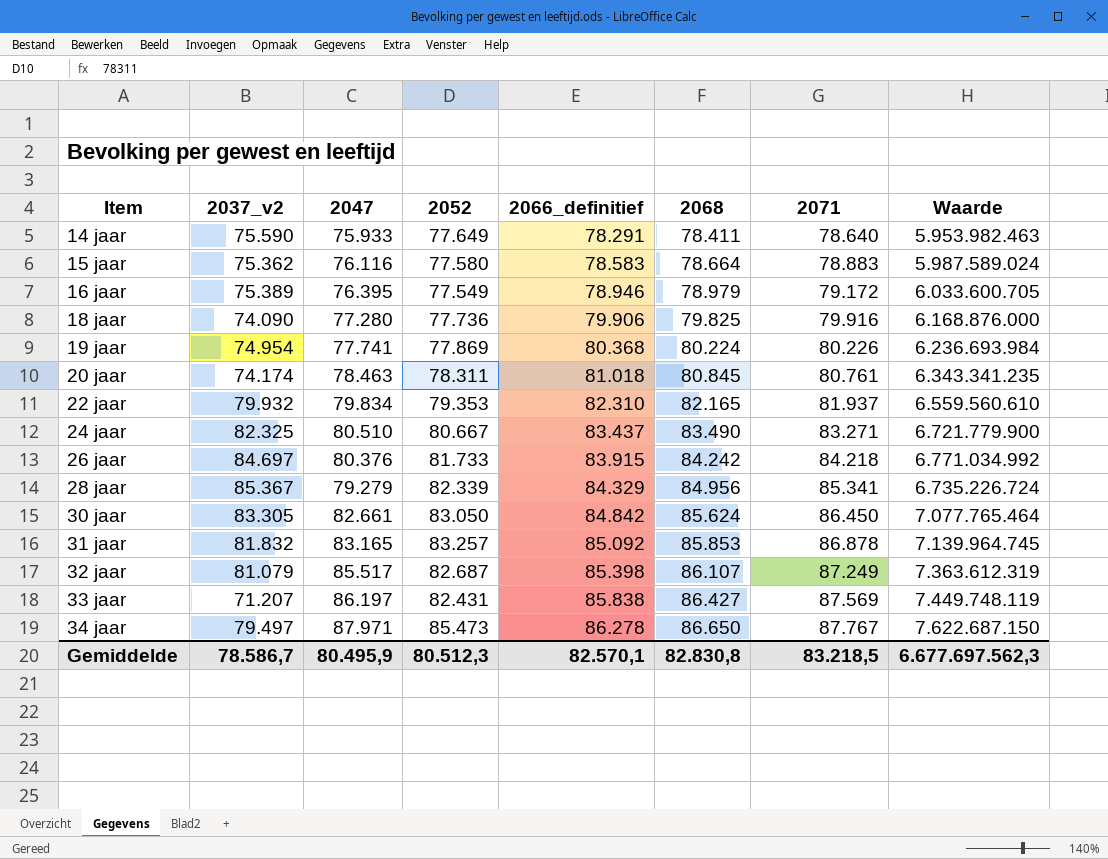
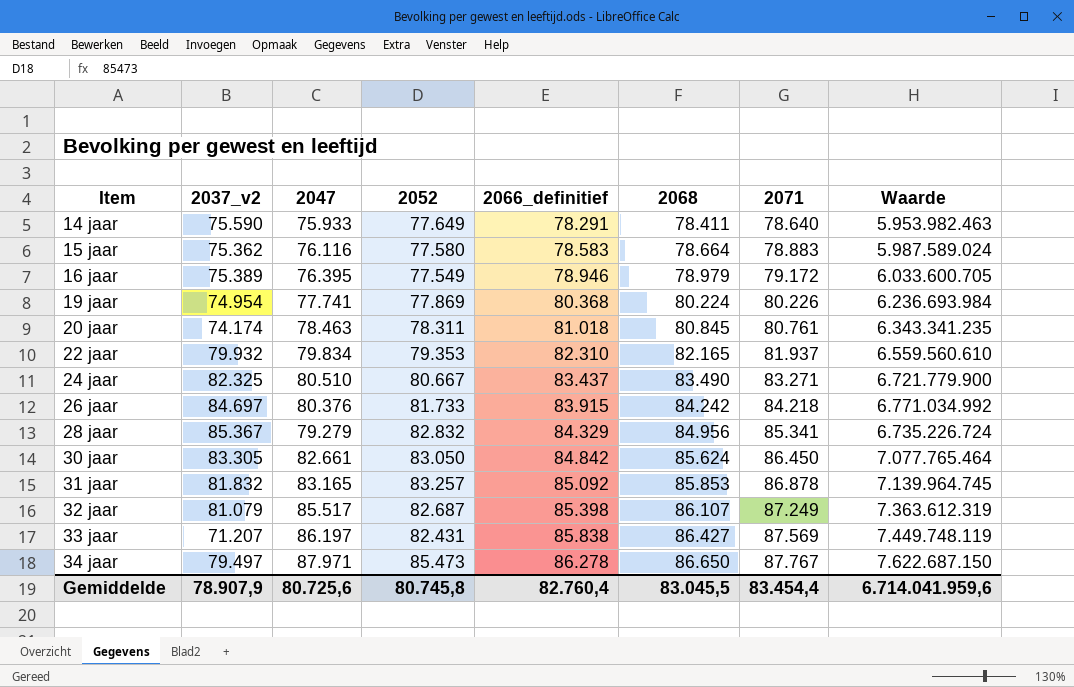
row 18 jaar: 74.090 | 77.280 | 77.736 | 79.906 | 79.825 | 79.916 | 6.168.876.000 -> none
28 jaar | 2052: 82.339 -> 82.832
Gemiddelde | 2037_v2: 78.586,7 -> 78.907,9
Gemiddelde | 2047: 80.495,9 -> 80.725,6
Gemiddelde | 2052: 80.512,3 -> 80.745,8
Gemiddelde | 2066_definitief: 82.570,1 -> 82.760,4
Gemiddelde | 2068: 82.830,8 -> 83.045,5
Gemiddelde | 2071: 83.218,5 -> 83.454,4
Gemiddelde | Waarde: 6.677.697.562,3 -> 6.714.041.959,6

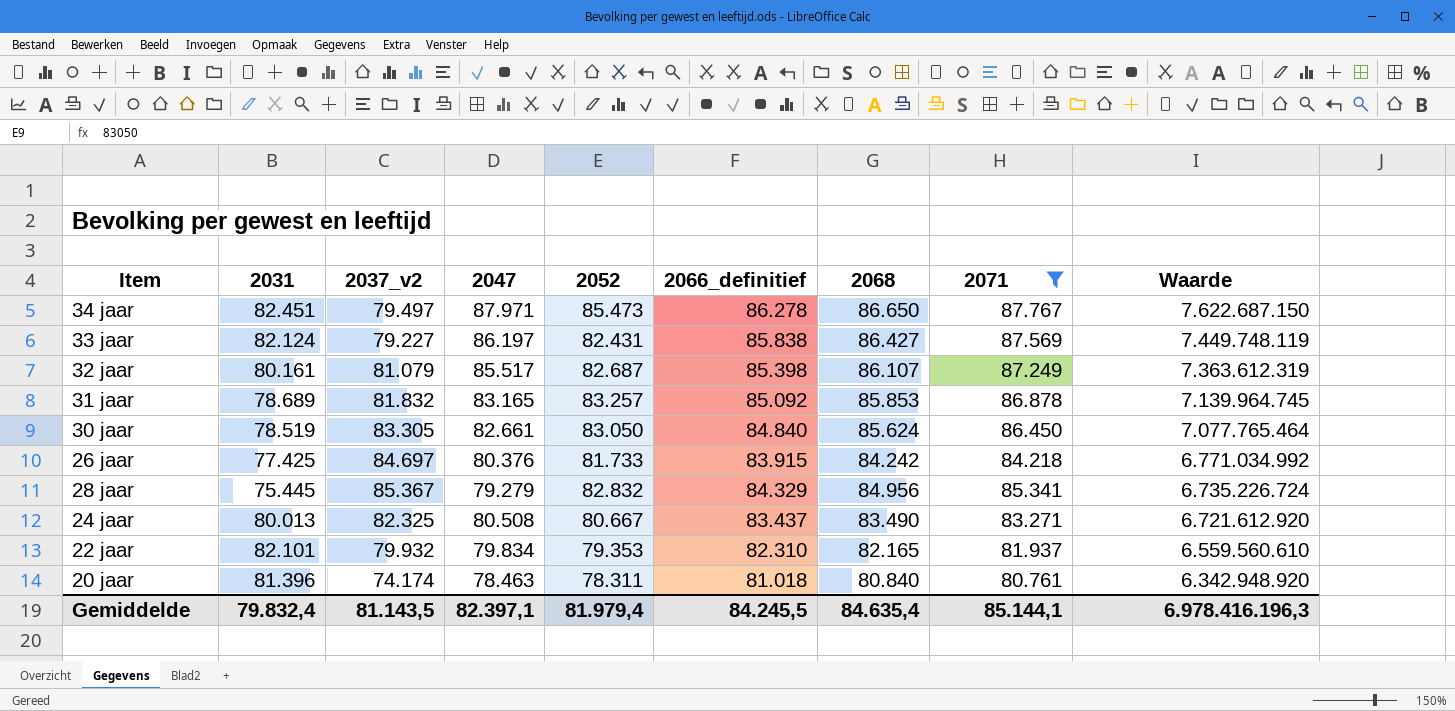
filter: none -> 2071 >= 80.761
row order: Item ascending -> Waarde descending
column 2031 | position: none -> 2
33 jaar | 2037_v2: 71.207 -> 79.227
30 jaar | 2066_definitief: 84.842 -> 84.840
24 jaar | 2047: 80.510 -> 80.508
24 jaar | Waarde: 6.721.779.900 -> 6.721.612.920
20 jaar | 2068: 80.845 -> 80.840
20 jaar | Waarde: 6.343.341.235 -> 6.342.948.920
Gemiddelde | 2037_v2: 78.907,9 -> 81.143,5
Gemiddelde | 2047: 80.725,6 -> 82.397,1
Gemiddelde | 2052: 80.745,8 -> 81.979,4
Gemiddelde | 2066_definitief: 82.760,4 -> 84.245,5
Gemiddelde | 2068: 83.045,5 -> 84.635,4
Gemiddelde | 2071: 83.454,4 -> 85.144,1
Gemiddelde | Waarde: 6.714.041.959,6 -> 6.978.416.196,3

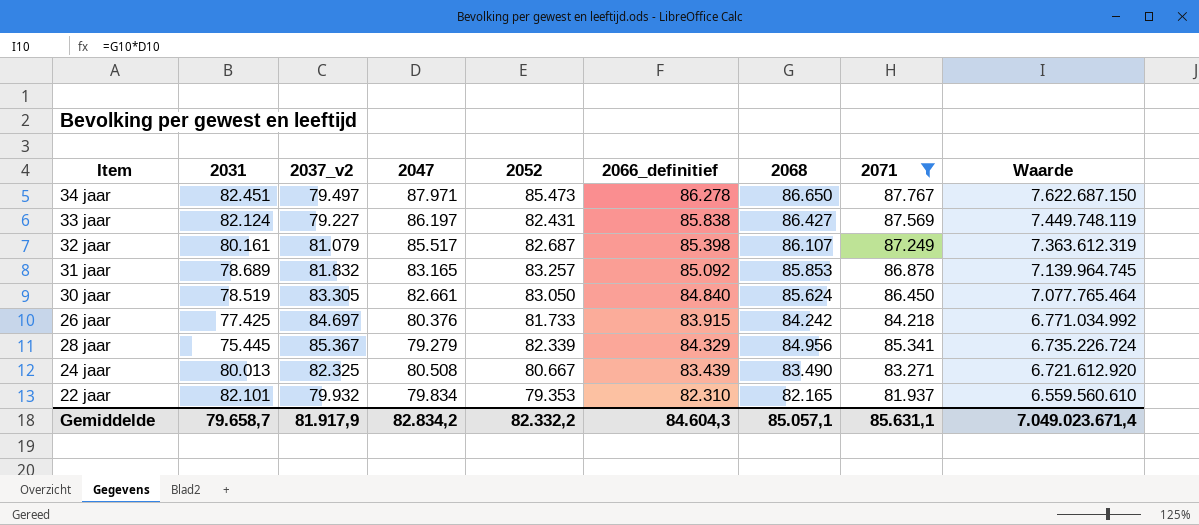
row 20 jaar: 81.396 | 74.174 | 78.463 | 78.311 | 81.018 | 80.840 | 80.761 | 6.342.948.920 -> none
28 jaar | 2052: 82.832 -> 82.339
24 jaar | 2066_definitief: 83.437 -> 83.439
Gemiddelde | 2031: 79.832,4 -> 79.658,7
Gemiddelde | 2037_v2: 81.143,5 -> 81.917,9
Gemiddelde | 2047: 82.397,1 -> 82.834,2
Gemiddelde | 2052: 81.979,4 -> 82.332,2
Gemiddelde | 2066_definitief: 84.245,5 -> 84.604,3
Gemiddelde | 2068: 84.635,4 -> 85.057,1
Gemiddelde | 2071: 85.144,1 -> 85.631,1
Gemiddelde | Waarde: 6.978.416.196,3 -> 7.049.023.671,4

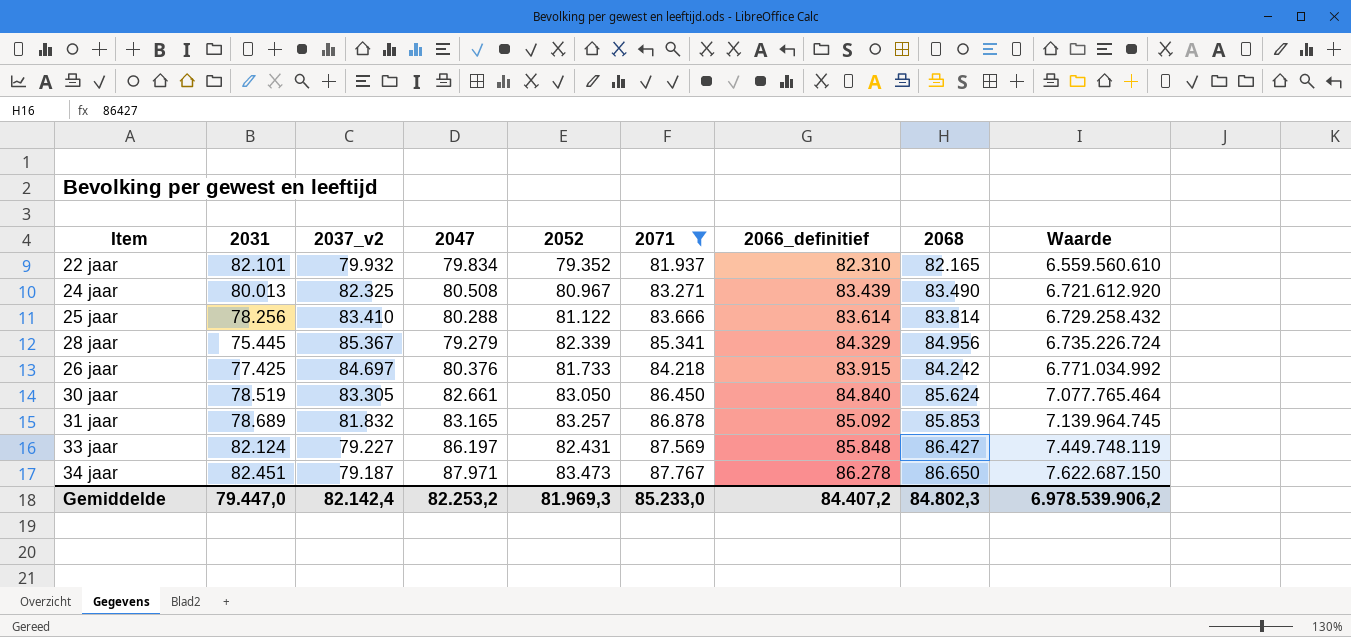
row order: Waarde descending -> Waarde ascending
column 2071 | position: 8 -> 6
row 32 jaar: 80.161 | 81.079 | 85.517 | 82.687 | 85.398 | 86.107 | 87.249 | 7.363.612.319 -> none
22 jaar | 2052: 79.353 -> 79.352
24 jaar | 2052: 80.667 -> 80.967
row 25 jaar: none -> 78.256 | 83.410 | 80.288 | 81.122 | 83.666 | 83.614 | 83.814 | 6.729.258.432
33 jaar | 2066_definitief: 85.838 -> 85.848
34 jaar | 2037_v2: 79.497 -> 79.187
34 jaar | 2052: 85.473 -> 83.473
Gemiddelde | 2031: 79.658,7 -> 79.447,0
Gemiddelde | 2037_v2: 81.917,9 -> 82.142,4
Gemiddelde | 2047: 82.834,2 -> 82.253,2
Gemiddelde | 2052: 82.332,2 -> 81.969,3
Gemiddelde | 2071: 85.631,1 -> 85.233,0
Gemiddelde | 2066_definitief: 84.604,3 -> 84.407,2
Gemiddelde | 2068: 85.057,1 -> 84.802,3
Gemiddelde | Waarde: 7.049.023.671,4 -> 6.978.539.906,2

